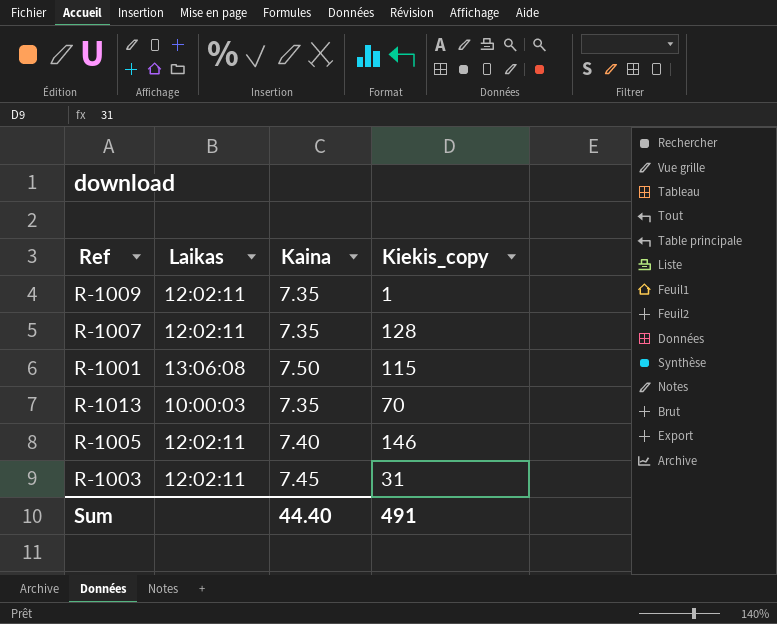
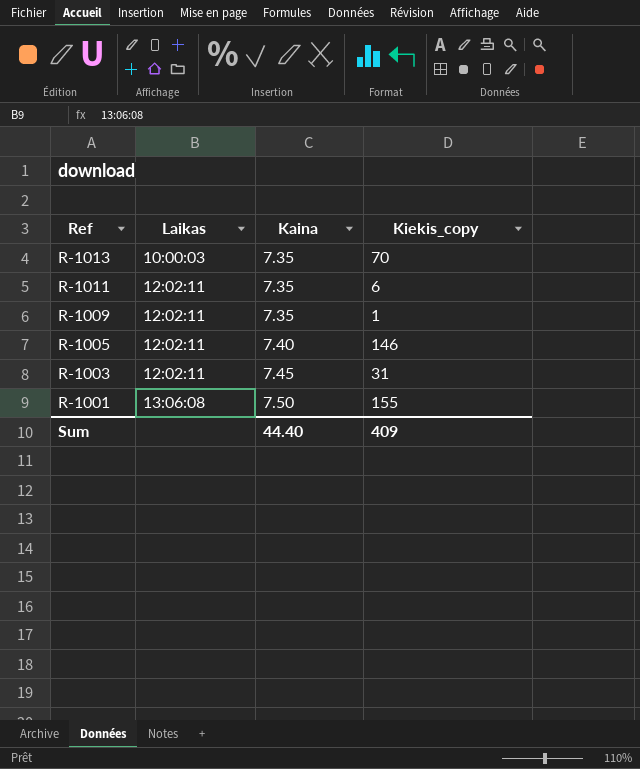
row order: none -> Ref descending
row R-1007: 12:02:11 | 7.35 | 128 -> none
row R-1011: none -> 12:02:11 | 7.35 | 6
R-1001 | Kiekis_copy: 115 -> 155
Sum | Kiekis_copy: 491 -> 409

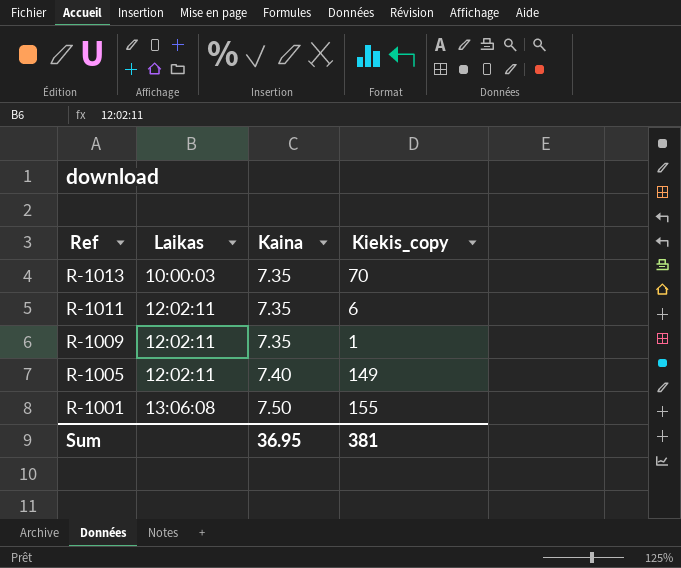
row R-1003: 12:02:11 | 7.45 | 31 -> none
R-1005 | Kiekis_copy: 146 -> 149
Sum | Kaina: 44.40 -> 36.95
Sum | Kiekis_copy: 409 -> 381

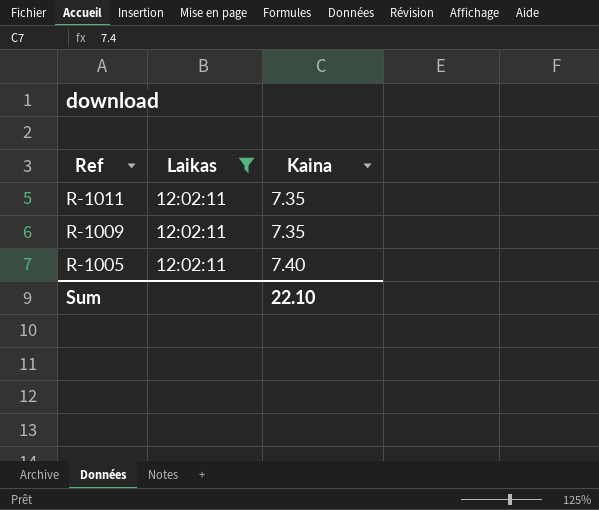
filter: none -> Laikas = 12:02:11
column Kiekis_copy | position: 4 -> none
Sum | Kaina: 36.95 -> 22.10

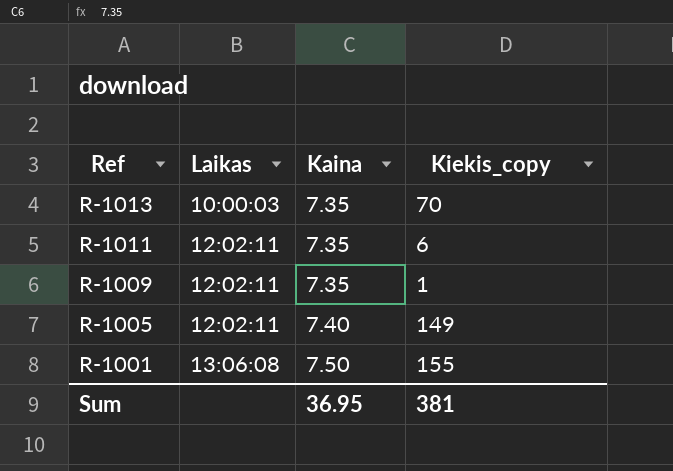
filter: Laikas = 12:02:11 -> none
column Kiekis_copy | position: none -> 4
Sum | Kaina: 22.10 -> 36.95

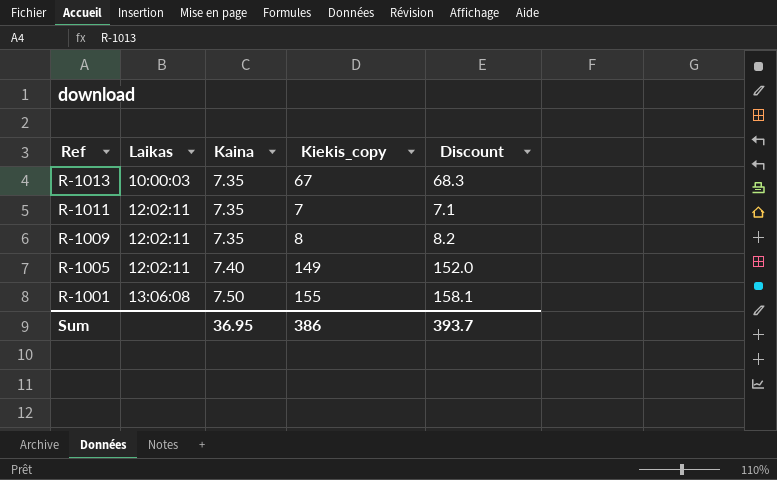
column Discount | formula: none -> [Kiekis_copy] * 1.02
R-1013 | Kiekis_copy: 70 -> 67
R-1011 | Kiekis_copy: 6 -> 7
R-1009 | Kiekis_copy: 1 -> 8
Sum | Kiekis_copy: 381 -> 386

